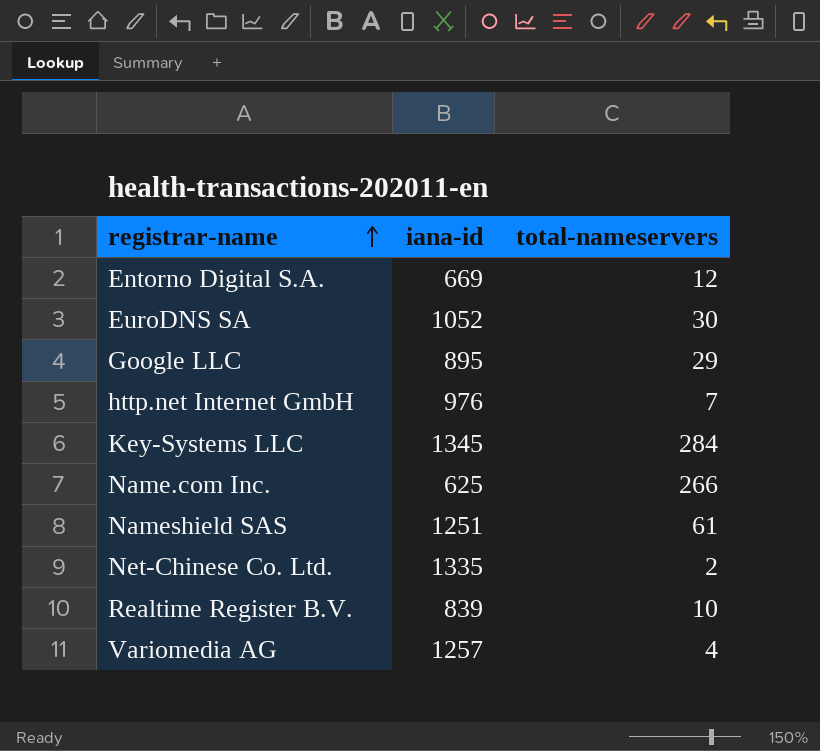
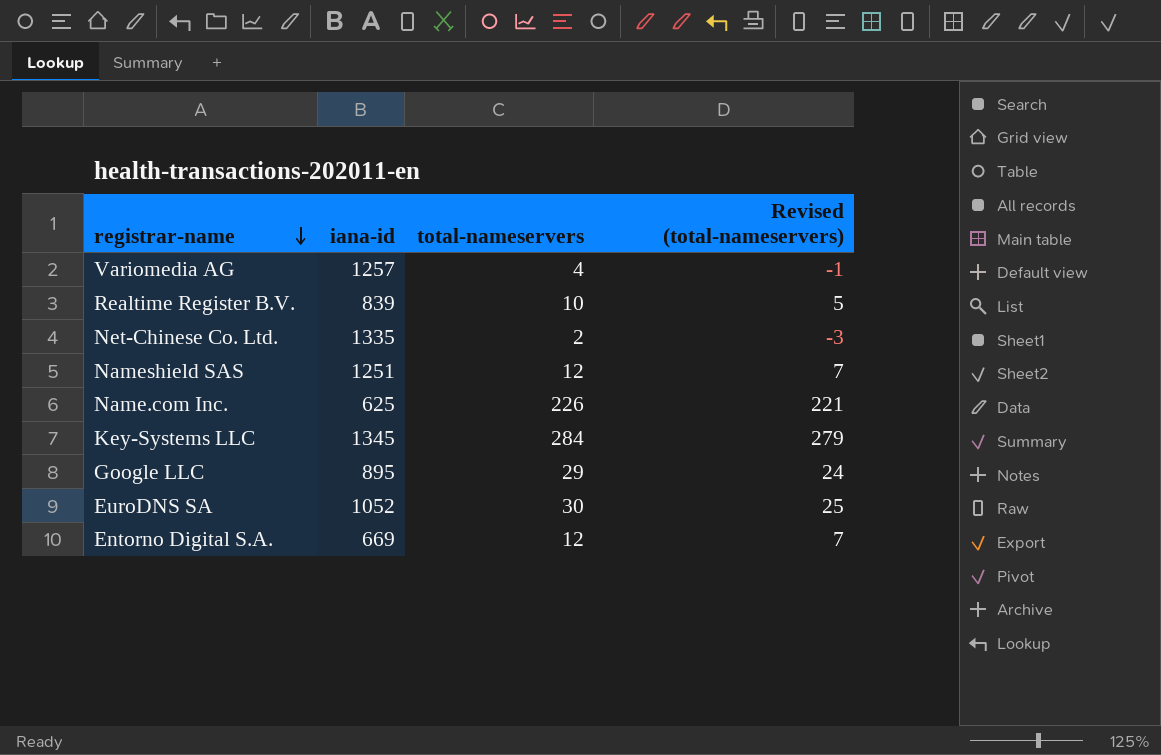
row order: registrar-name ascending -> registrar-name descending
column Revised (total-nameservers) | formula: none -> [total-nameservers] - 5
row http.net Internet GmbH: 976 | 7 -> none
Nameshield SAS | total-nameservers: 61 -> 12
Name.com Inc. | total-nameservers: 266 -> 226

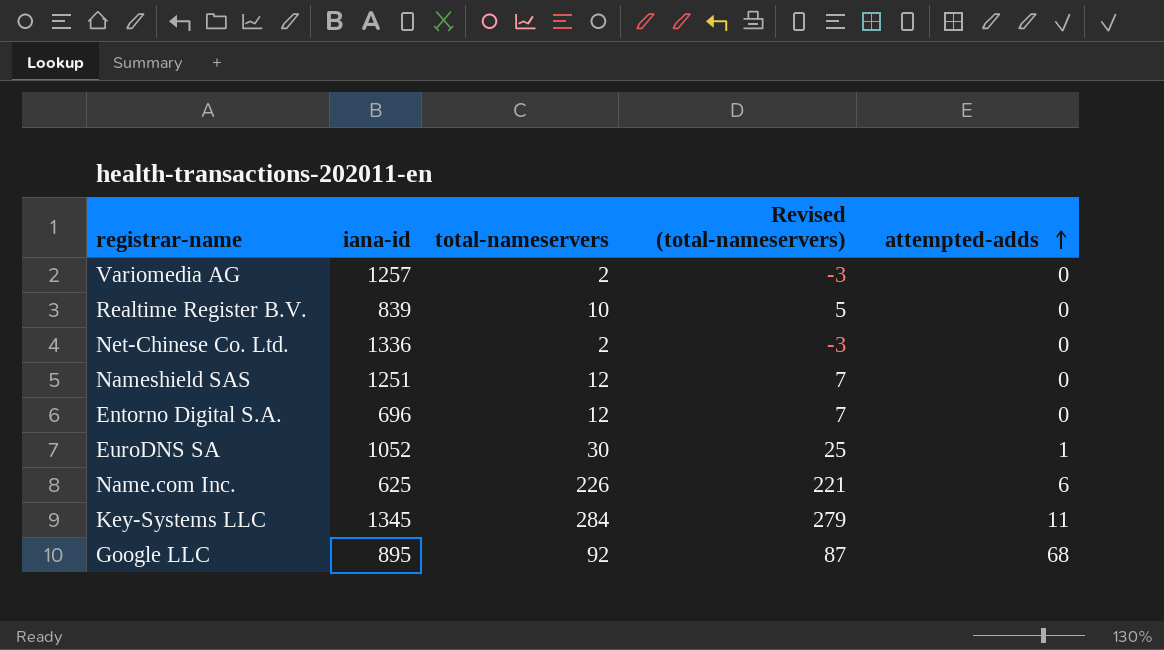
row order: registrar-name descending -> attempted-adds ascending
column attempted-adds | position: none -> 5
Variomedia AG | total-nameservers: 4 -> 2
Variomedia AG | Revised (total-nameservers): -1 -> -3
Net-Chinese Co. Ltd. | iana-id: 1335 -> 1336
Entorno Digital S.A. | iana-id: 669 -> 696
Google LLC | total-nameservers: 29 -> 92
Google LLC | Revised (total-nameservers): 24 -> 87

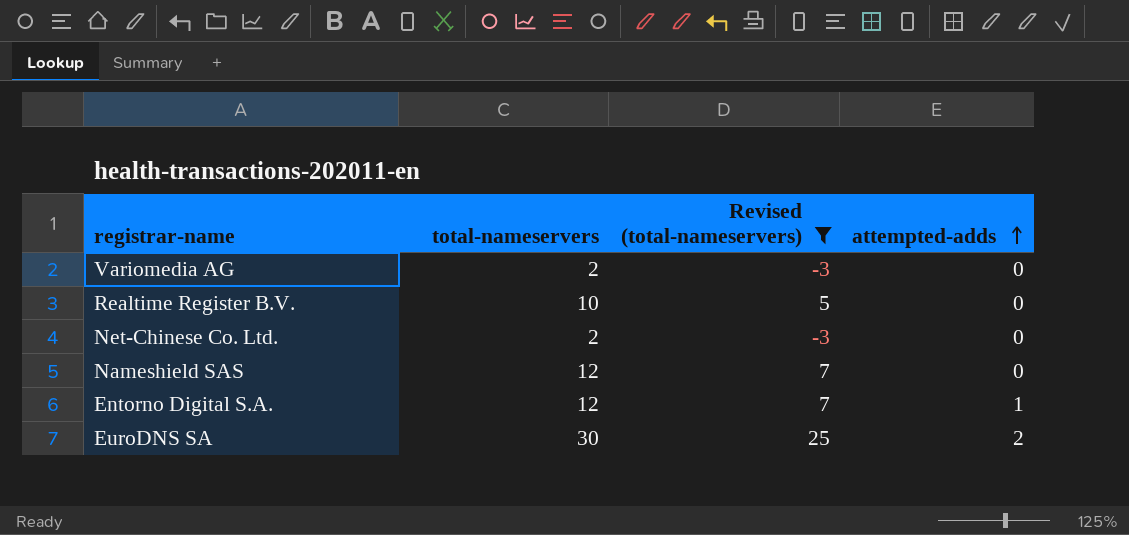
filter: none -> Revised (total-nameservers) <= 25
column iana-id | position: 2 -> none
Entorno Digital S.A. | attempted-adds: 0 -> 1
EuroDNS SA | attempted-adds: 1 -> 2

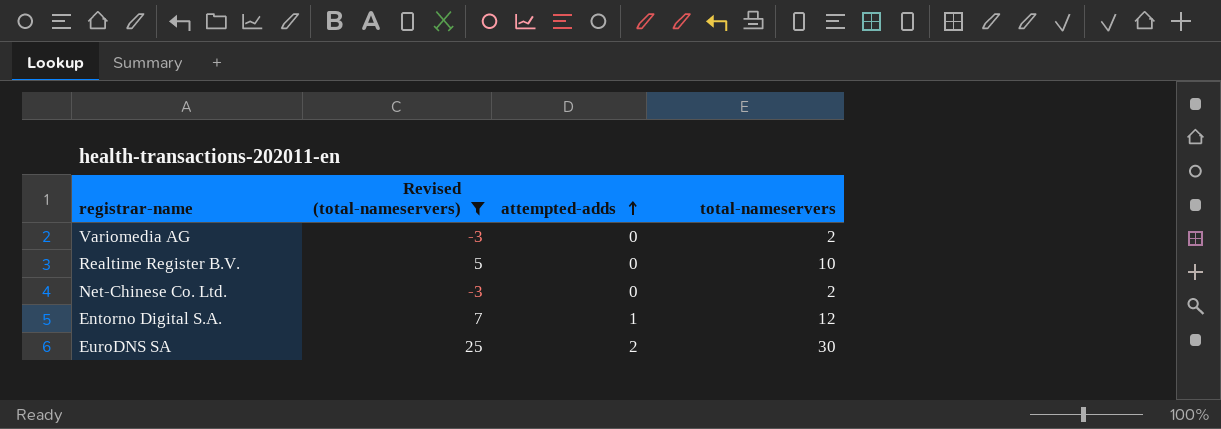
column total-nameservers | position: 2 -> 4
row Nameshield SAS: 12 | 7 | 0 -> none

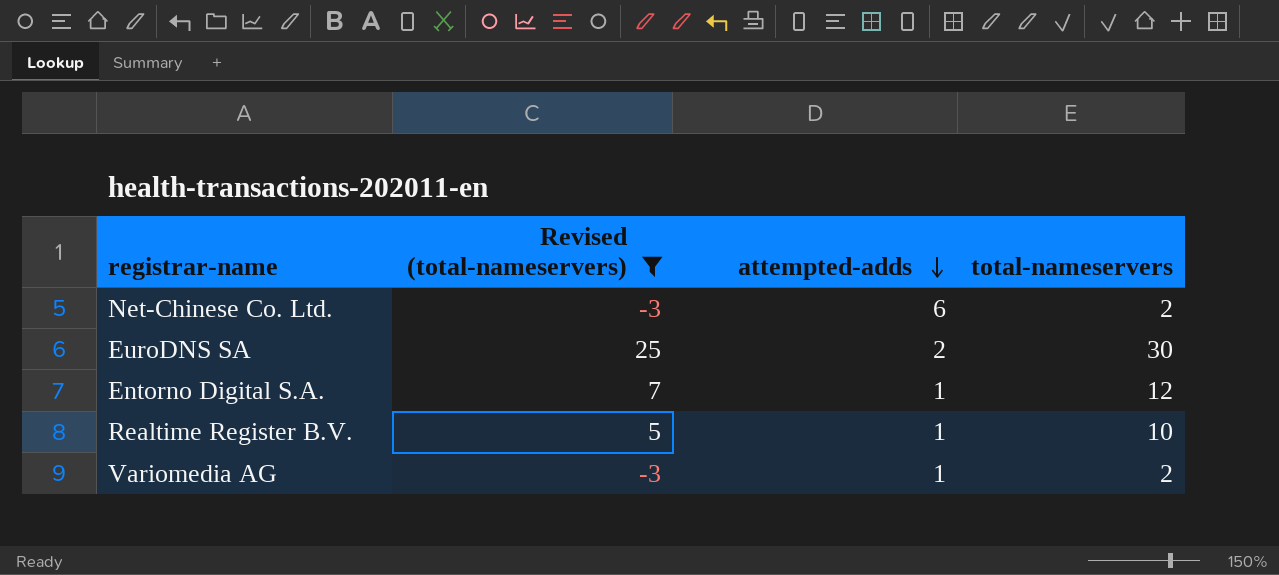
row order: attempted-adds ascending -> attempted-adds descending
Net-Chinese Co. Ltd. | attempted-adds: 0 -> 6
Realtime Register B.V. | attempted-adds: 0 -> 1
Variomedia AG | attempted-adds: 0 -> 1

